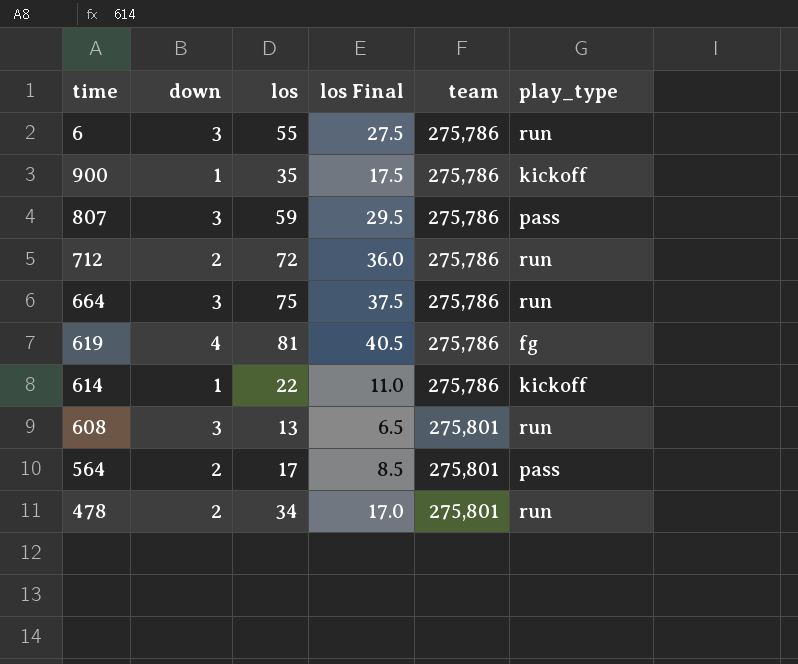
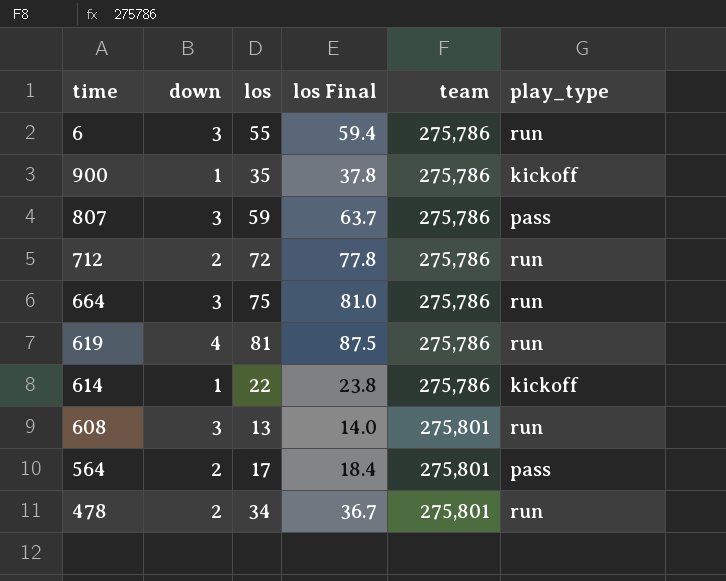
column los Final | formula: [los] * 0.5 -> [los] * 1.08
619 | play_type: fg -> run

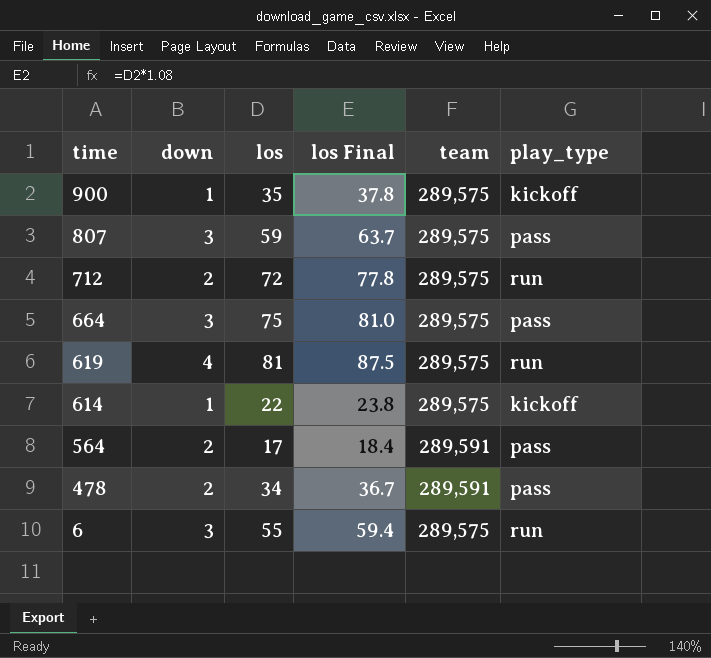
row order: team ascending -> time descending
row 608: 3 | 13 | 14.0 | 275,801 | run -> none
900 | team: 275,786 -> 289,575
807 | team: 275,786 -> 289,575
712 | team: 275,786 -> 289,575
664 | team: 275,786 -> 289,575
664 | play_type: run -> pass
619 | team: 275,786 -> 289,575
614 | team: 275,786 -> 289,575
564 | team: 275,801 -> 289,591
478 | team: 275,801 -> 289,591
478 | play_type: run -> pass
6 | team: 275,786 -> 289,575

